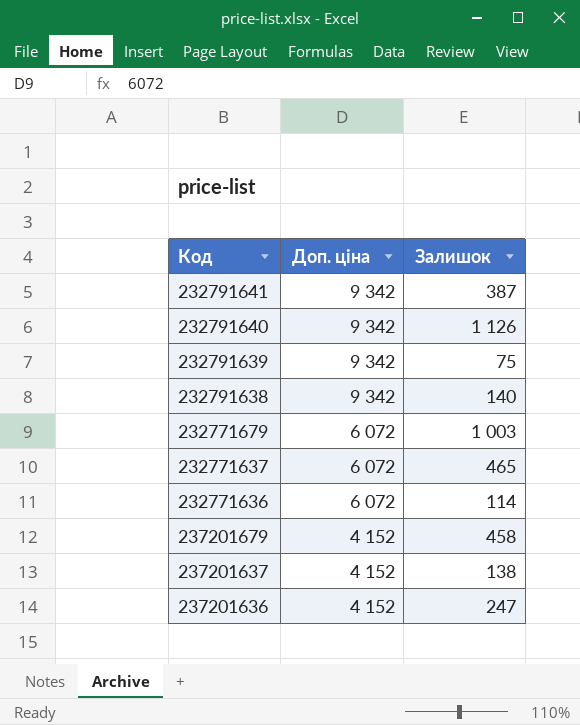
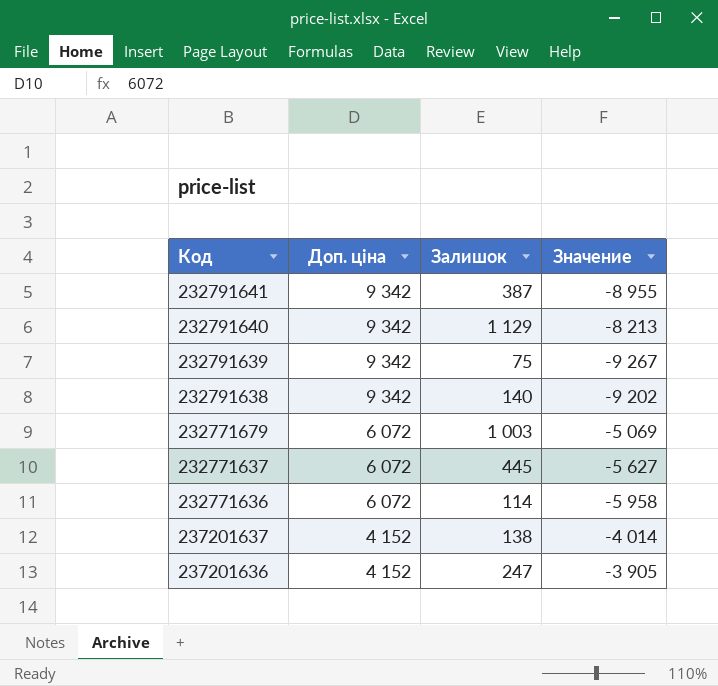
column Значение | formula: none -> [Залишок] - [Доп. ціна]
row 237201679: 4 152 | 458 -> none
232791640 | Залишок: 1 126 -> 1 129
232771637 | Залишок: 465 -> 445

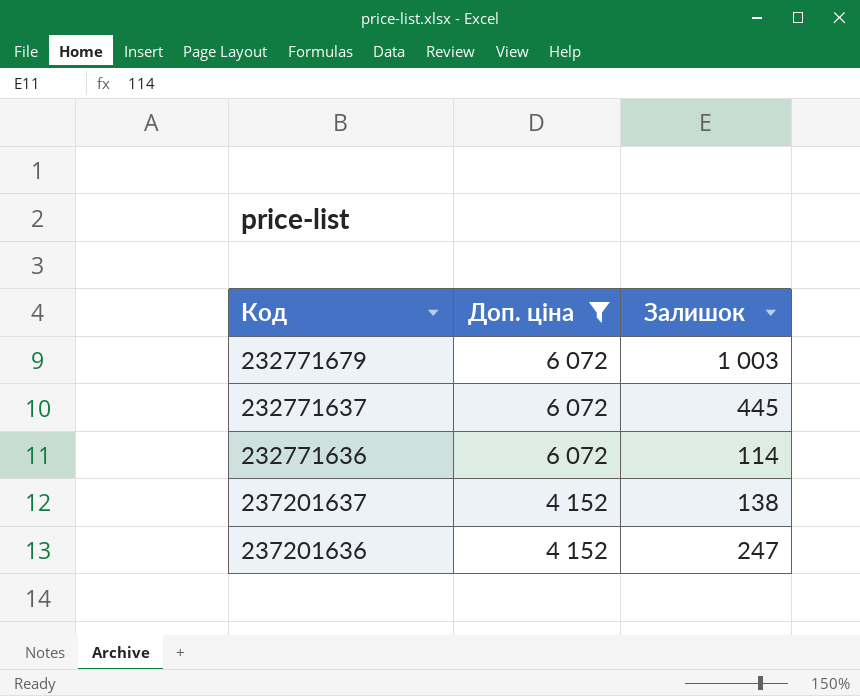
filter: none -> Доп. ціна != 9 342
column Значение | formula: [Залишок] - [Доп. ціна] -> none

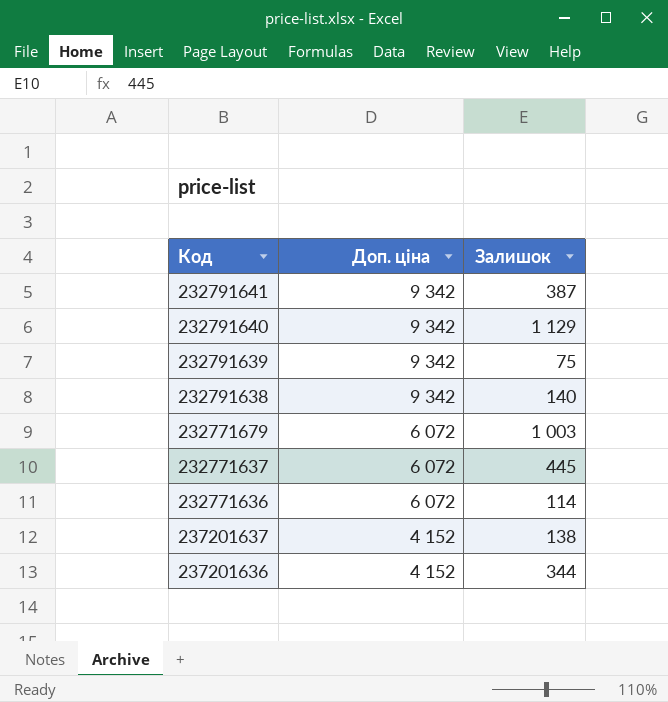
filter: Доп. ціна != 9 342 -> none
237201636 | Залишок: 247 -> 344

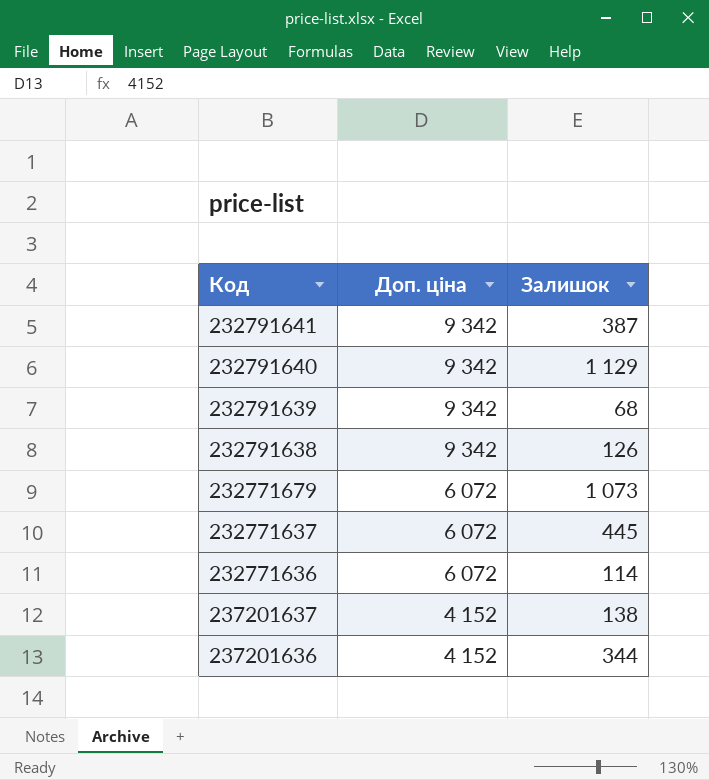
232791639 | Залишок: 75 -> 68
232791638 | Залишок: 140 -> 126
232771679 | Залишок: 1 003 -> 1 073

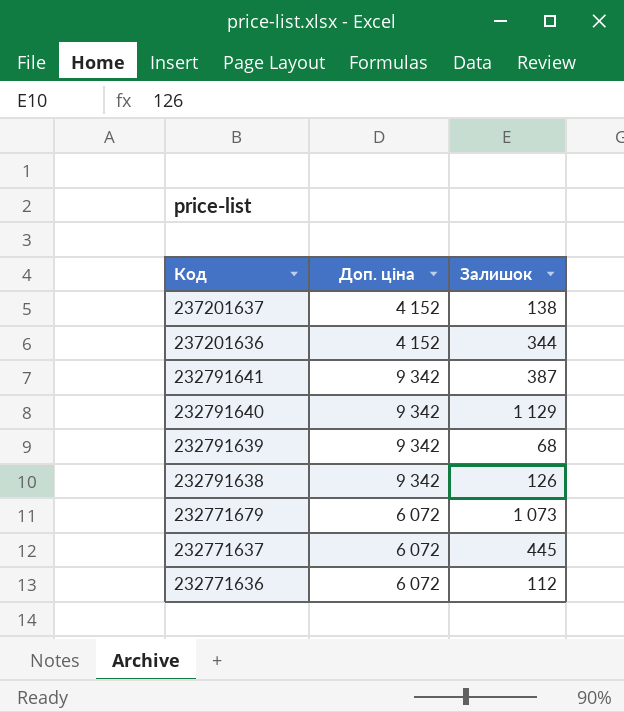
row order: Доп. ціна descending -> Код descending
232771636 | Залишок: 114 -> 112

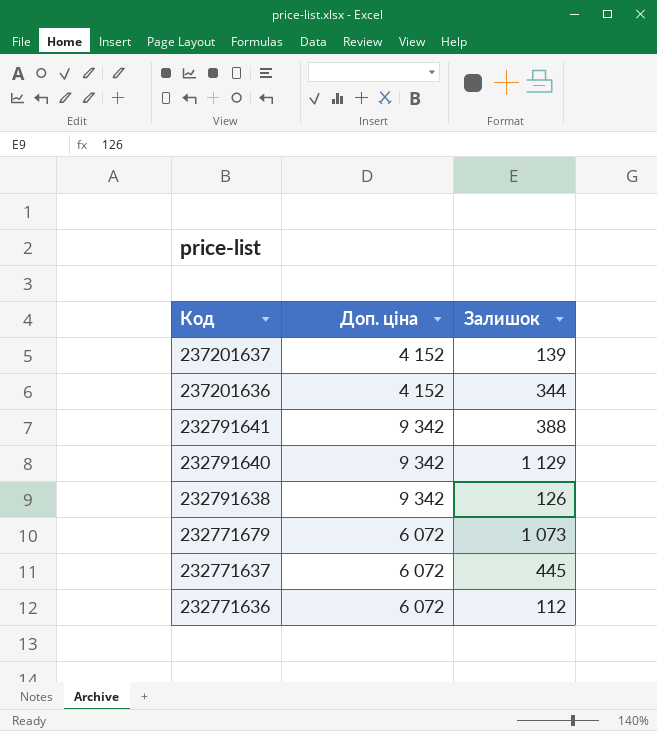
row 232791639: 9 342 | 68 -> none
237201637 | Залишок: 138 -> 139
232791641 | Залишок: 387 -> 388

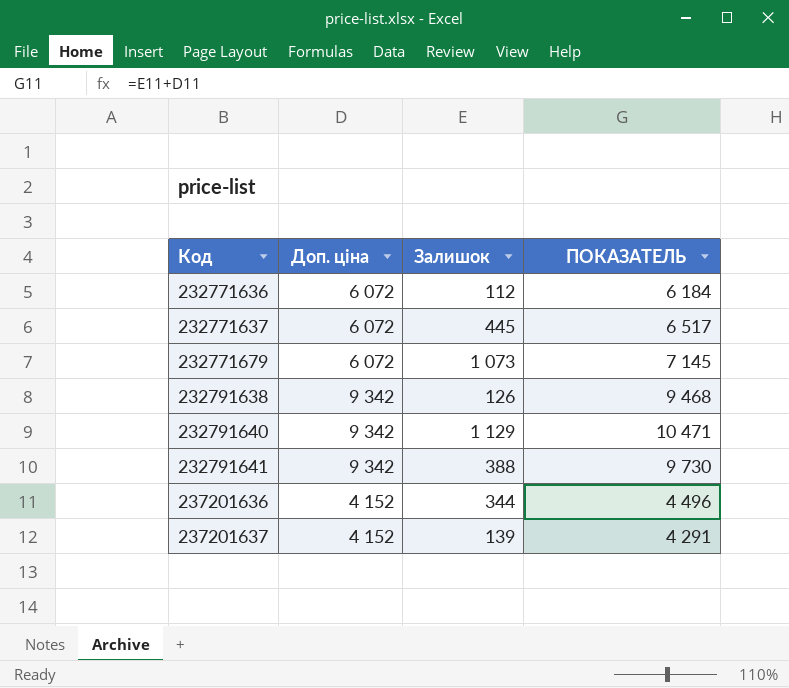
row order: Код descending -> Код ascending
column ПОКАЗАТЕЛЬ | formula: none -> [Доп. ціна] + [Залишок]

